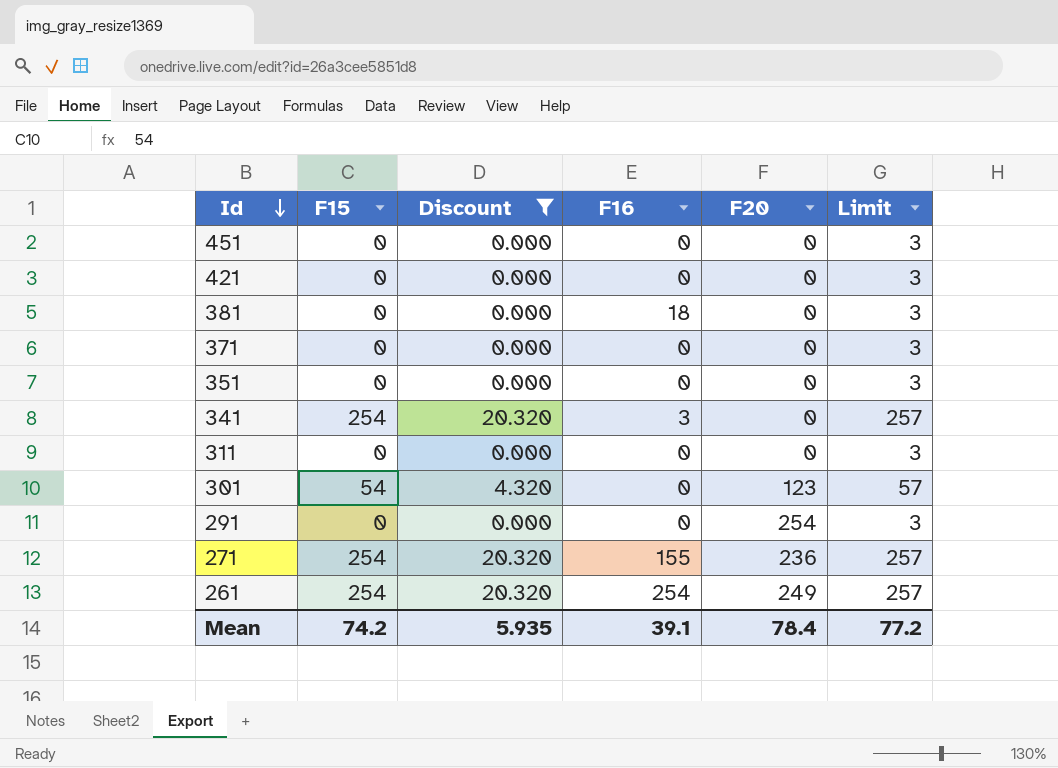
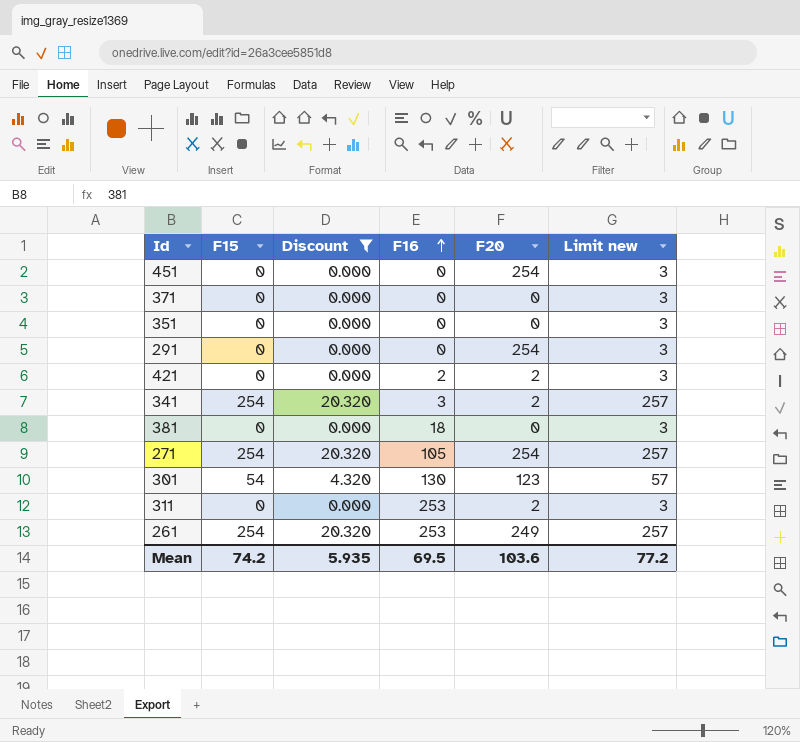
row order: Id descending -> F16 ascending
column name: Limit -> Limit new
451 | F20: 0 -> 254
421 | F16: 0 -> 2
421 | F20: 0 -> 2
341 | F20: 0 -> 2
271 | F16: 155 -> 105
271 | F20: 236 -> 254
301 | F16: 0 -> 130
311 | F16: 0 -> 253
311 | F20: 0 -> 2
261 | F16: 254 -> 253
Mean | F16: 39.1 -> 69.5
Mean | F20: 78.4 -> 103.6

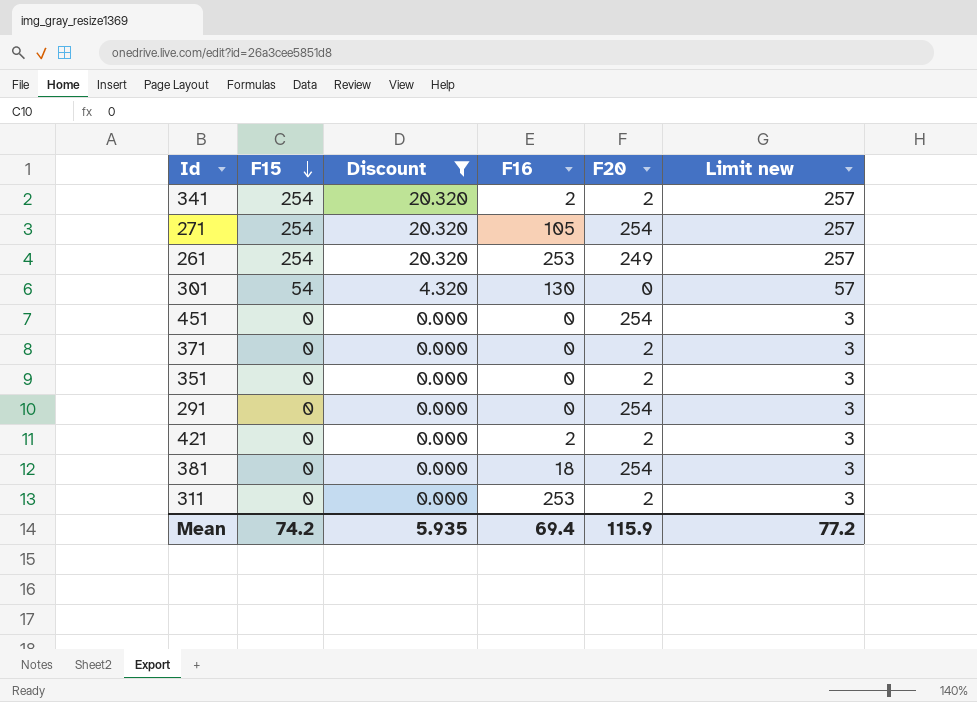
row order: F16 ascending -> F15 descending
341 | F16: 3 -> 2
301 | F20: 123 -> 0
371 | F20: 0 -> 2
351 | F20: 0 -> 2
381 | F20: 0 -> 254
Mean | F16: 69.5 -> 69.4
Mean | F20: 103.6 -> 115.9

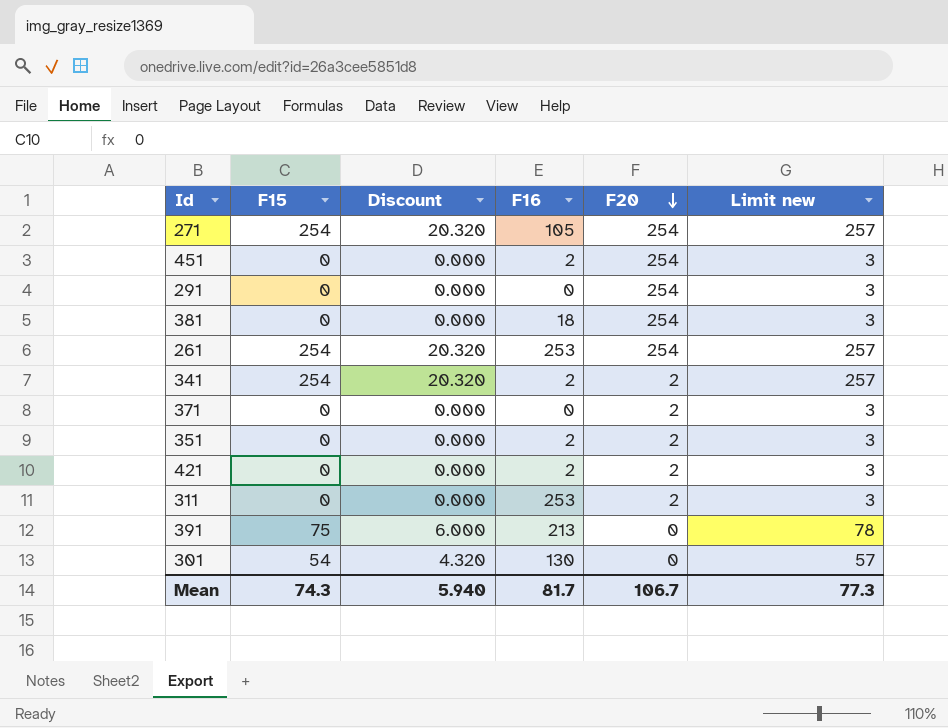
filter: Discount != 6.000 -> none
row order: F15 descending -> F20 descending
451 | F16: 0 -> 2
261 | F20: 249 -> 254
351 | F16: 0 -> 2
Mean | F15: 74.2 -> 74.3
Mean | Discount: 5.935 -> 5.940
Mean | F16: 69.4 -> 81.7
Mean | F20: 115.9 -> 106.7
Mean | Limit new: 77.2 -> 77.3

